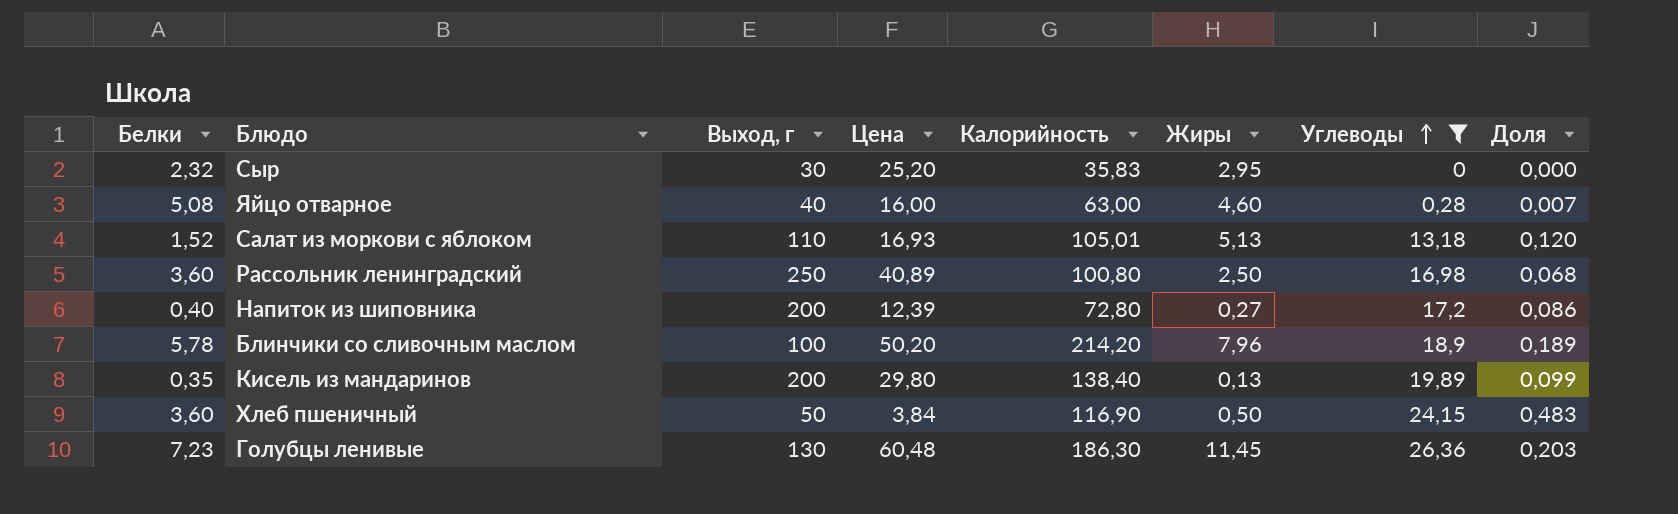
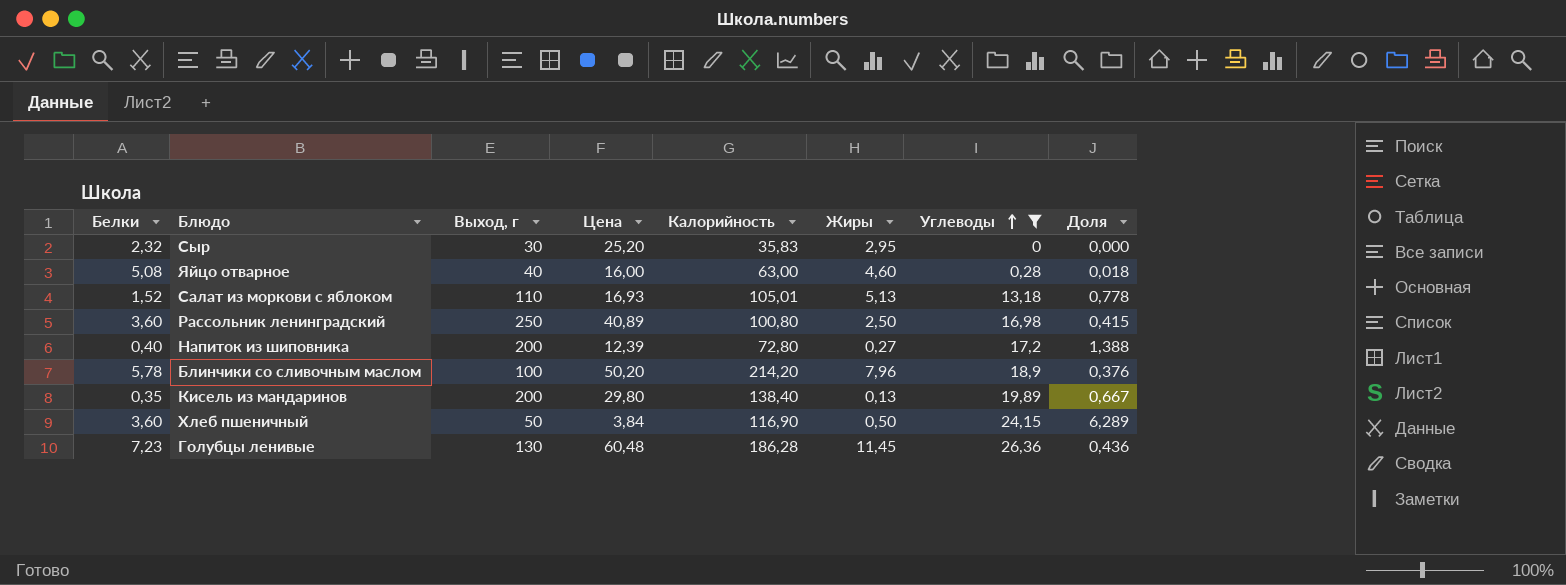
column Доля | formula: [Углеводы] / [Выход, г] -> [Углеводы] / [Цена]
Голубцы ленивые | Калорийность: 186,30 -> 186,28

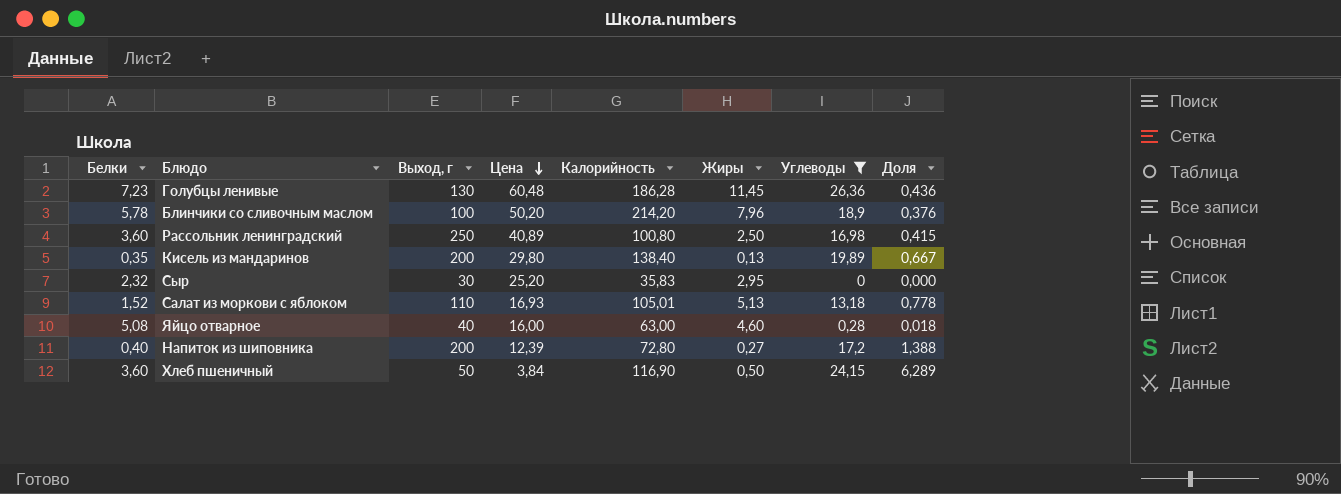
row order: Углеводы ascending -> Цена descending

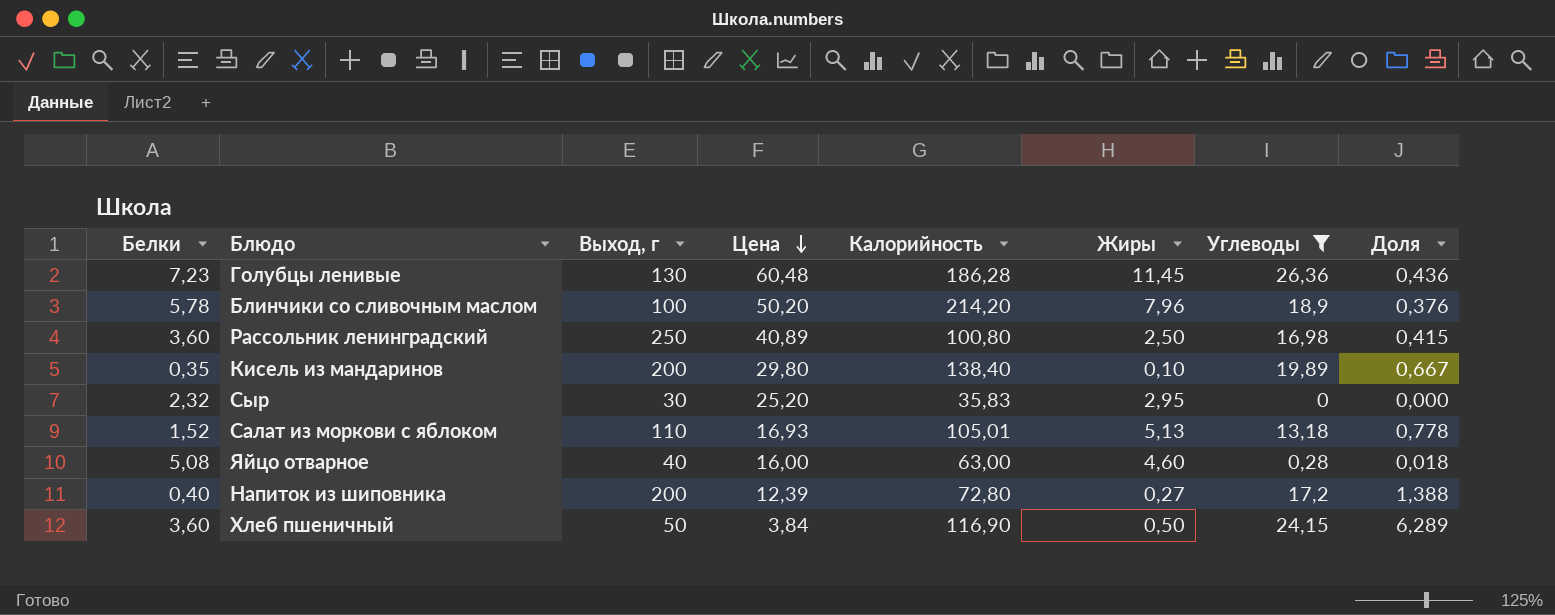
Кисель из мандаринов | Жиры: 0,13 -> 0,10

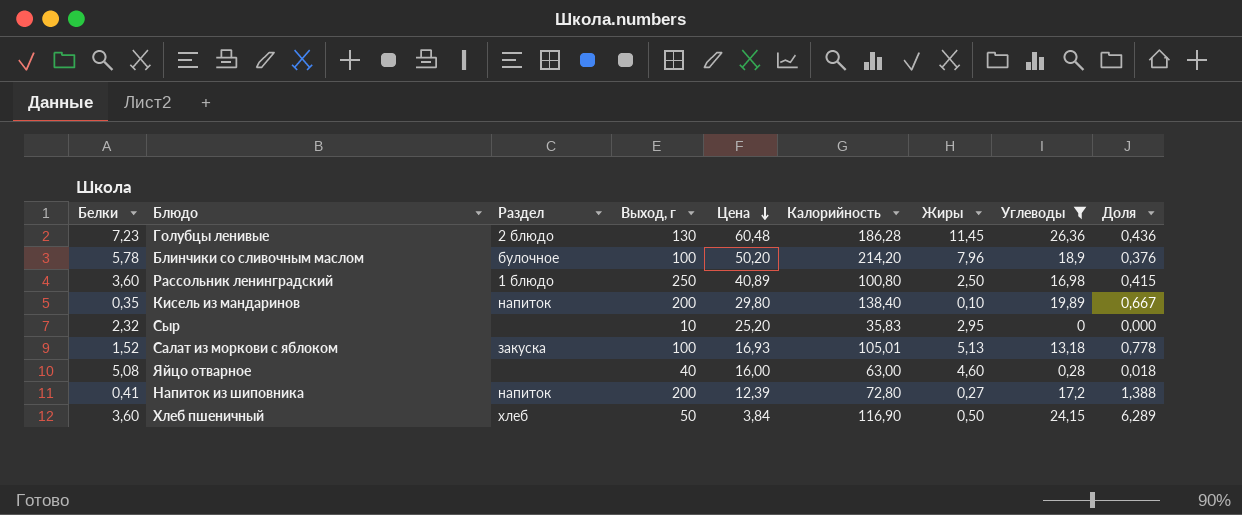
column Раздел | position: none -> 3
Сыр | Выход, г: 30 -> 10
Салат из моркови с яблоком | Выход, г: 110 -> 100
Напиток из шиповника | Белки: 0,40 -> 0,41

